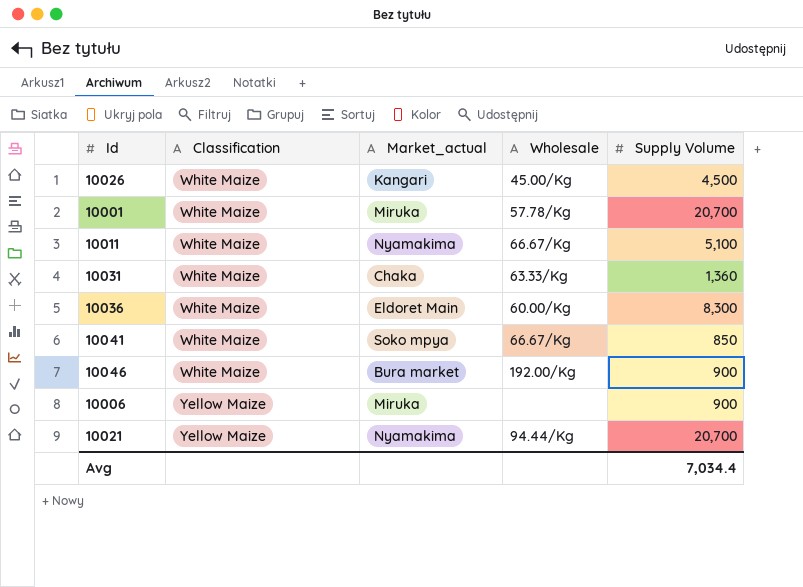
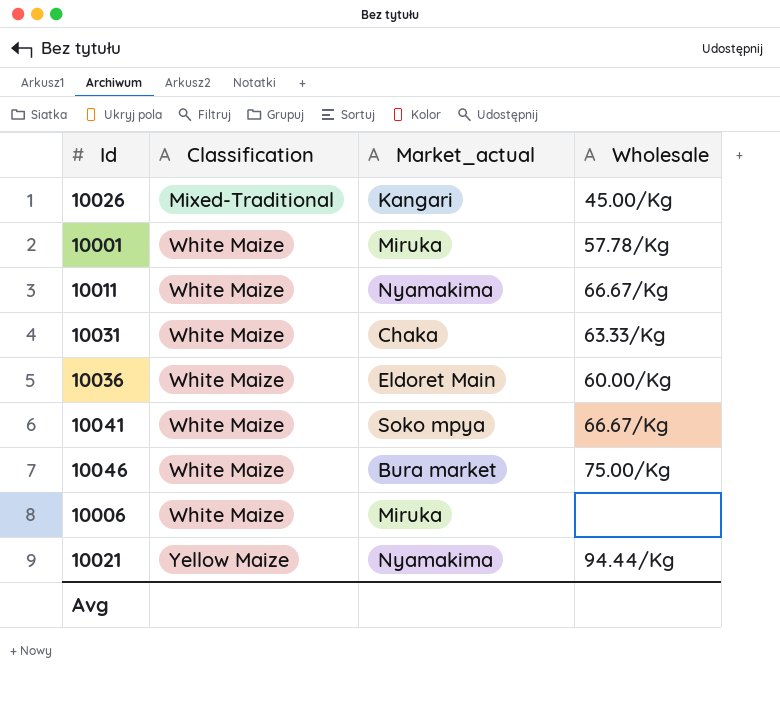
column Supply Volume | position: 5 -> none
10026 | Classification: White Maize -> Mixed-Traditional
10046 | Wholesale: 192.00/Kg -> 75.00/Kg
10006 | Classification: Yellow Maize -> White Maize

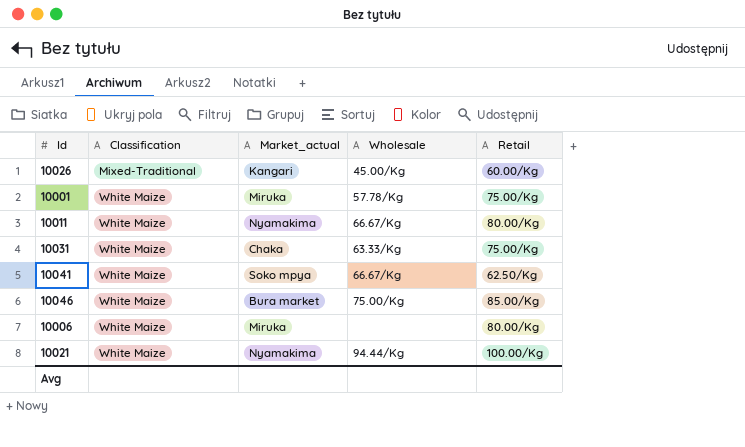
column Retail | position: none -> 5
row 10036: White Maize | Eldoret Main | 60.00/Kg -> none
10021 | Classification: Yellow Maize -> White Maize

